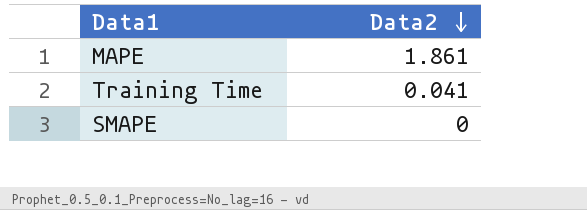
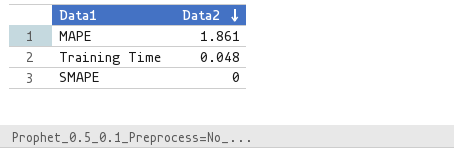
Training Time | Data2: 0.041 -> 0.048

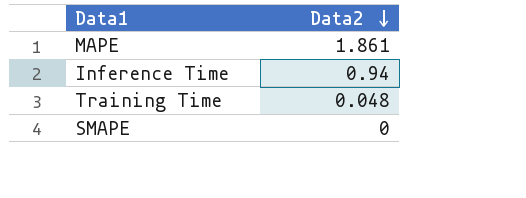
row Inference Time: none -> 0.94

